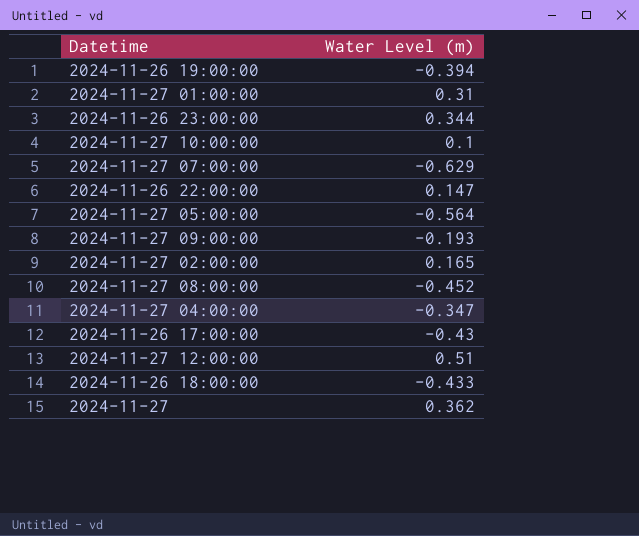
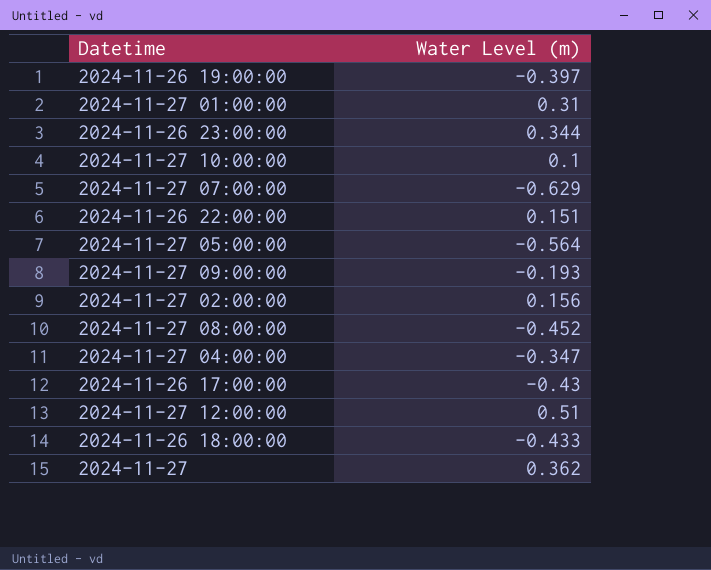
2024-11-26 19:00:00 | Water Level (m): -0.394 -> -0.397
2024-11-26 22:00:00 | Water Level (m): 0.147 -> 0.151
2024-11-27 02:00:00 | Water Level (m): 0.165 -> 0.156

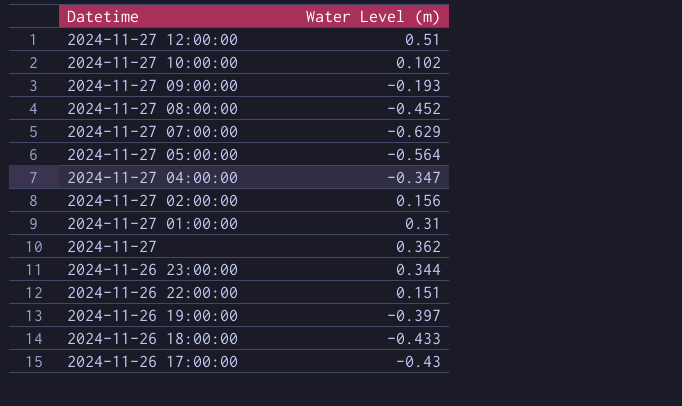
row order: none -> Datetime descending
2024-11-27 10:00:00 | Water Level (m): 0.1 -> 0.102

